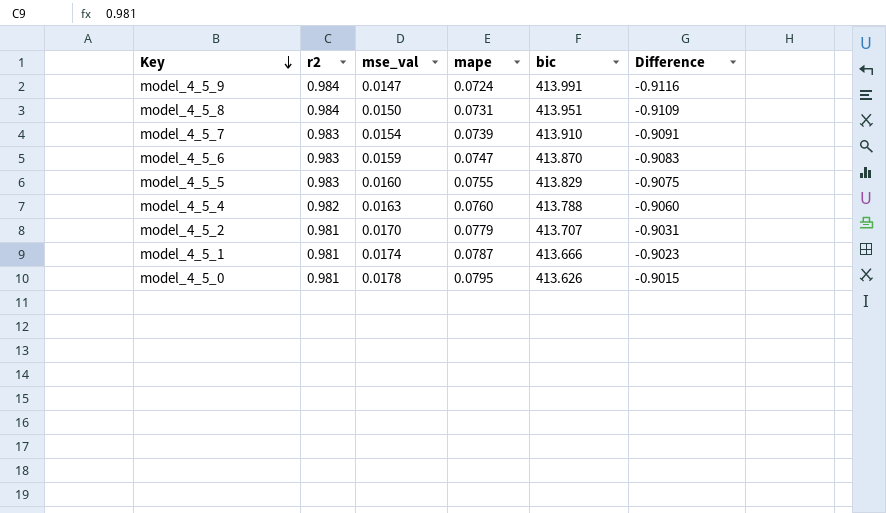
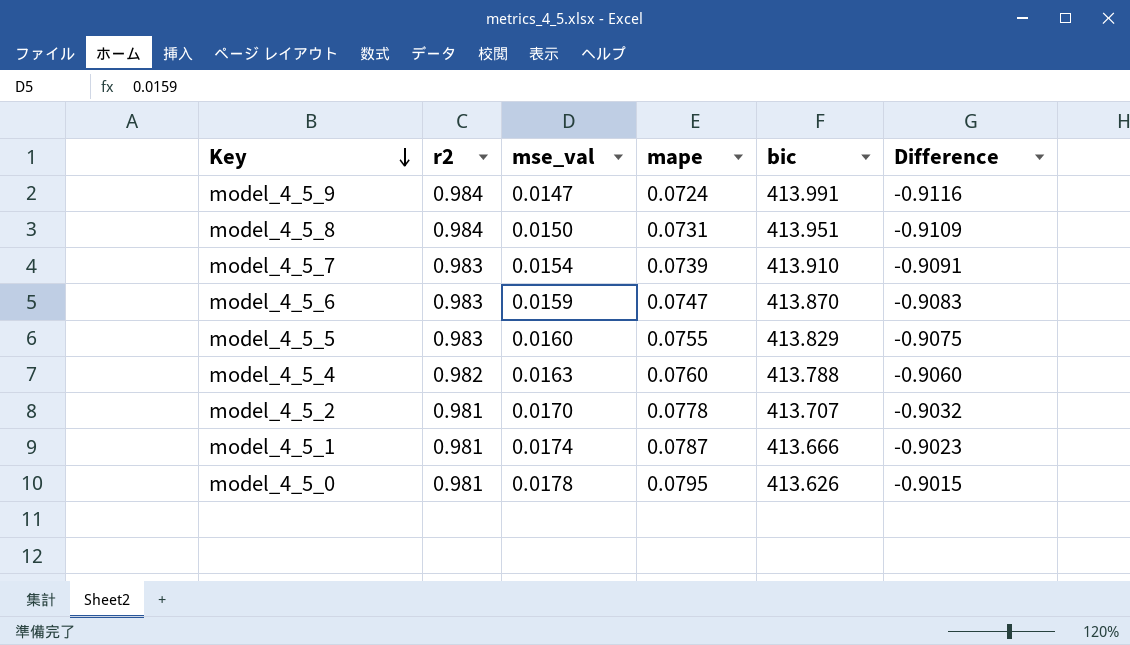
model_4_5_2 | mape: 0.0779 -> 0.0778
model_4_5_2 | Difference: -0.9031 -> -0.9032

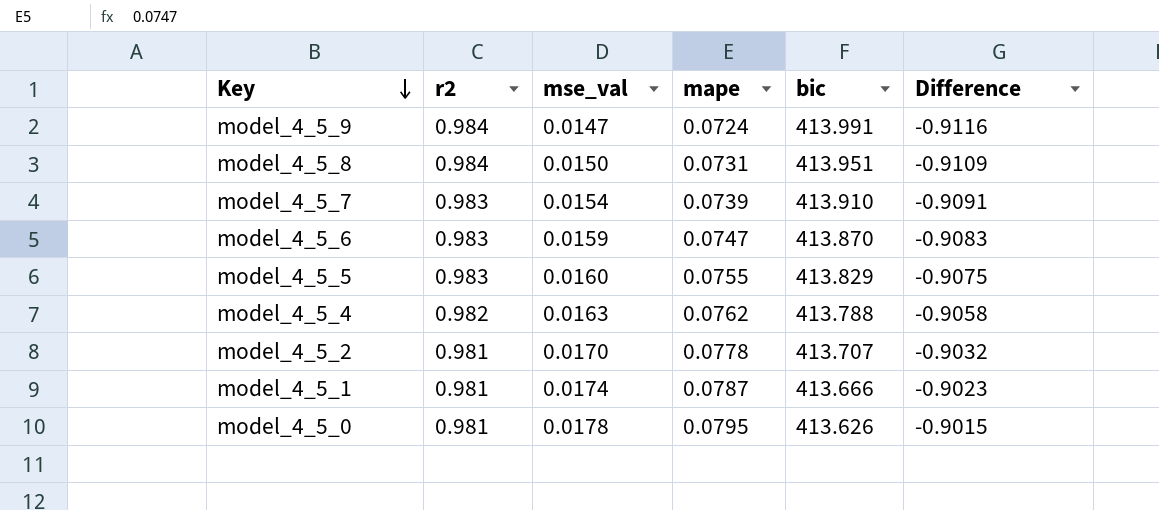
model_4_5_4 | mape: 0.0760 -> 0.0762
model_4_5_4 | Difference: -0.9060 -> -0.9058

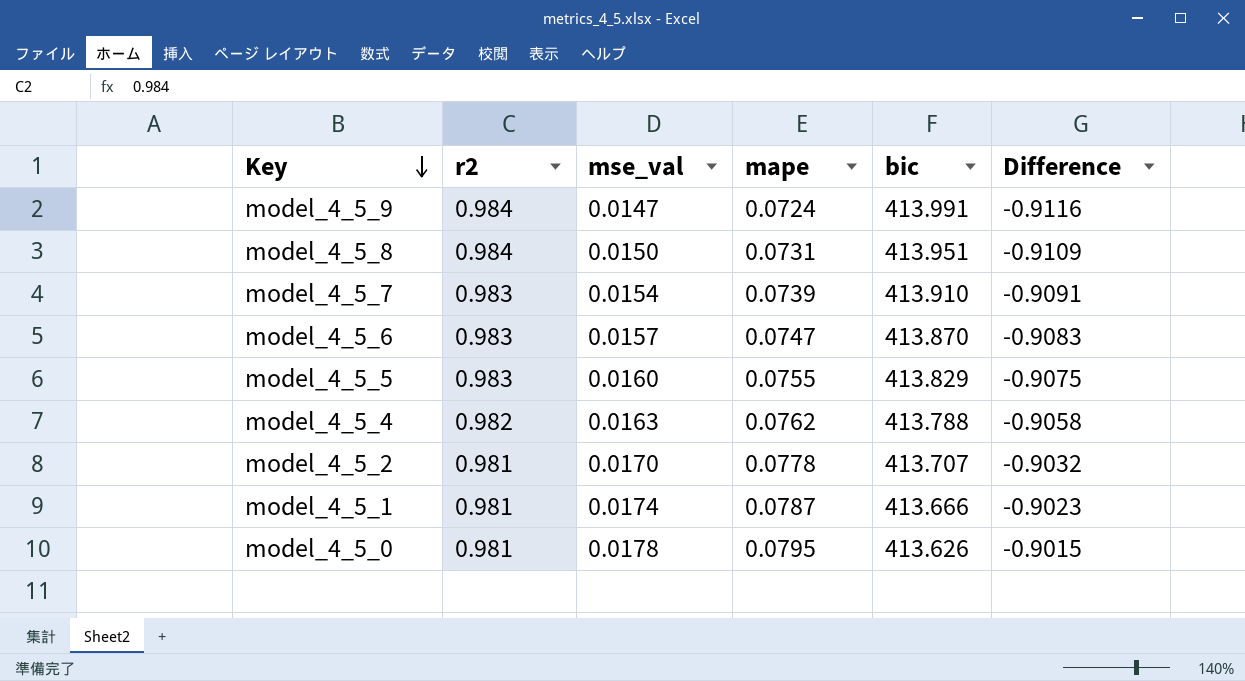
model_4_5_6 | mse_val: 0.0159 -> 0.0157

